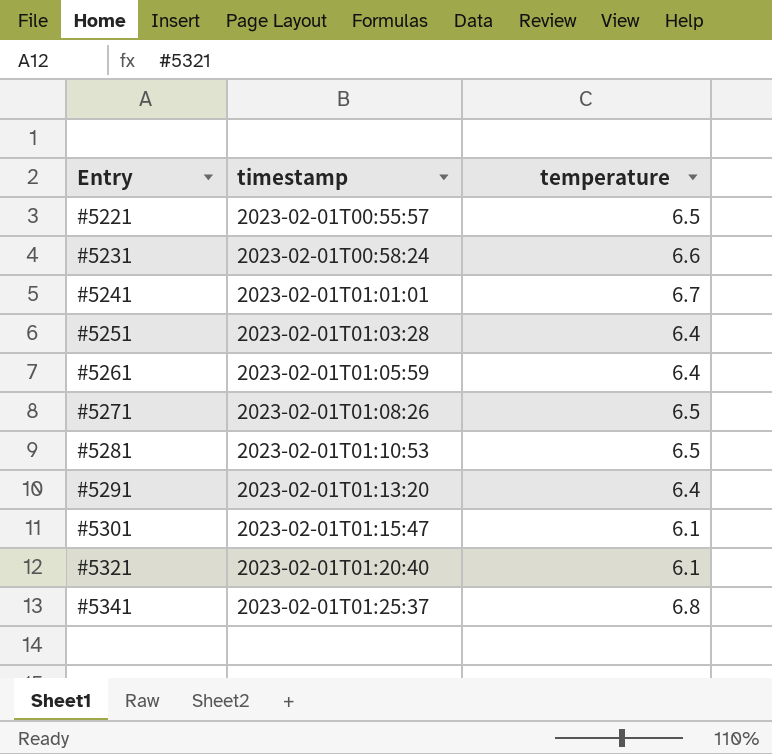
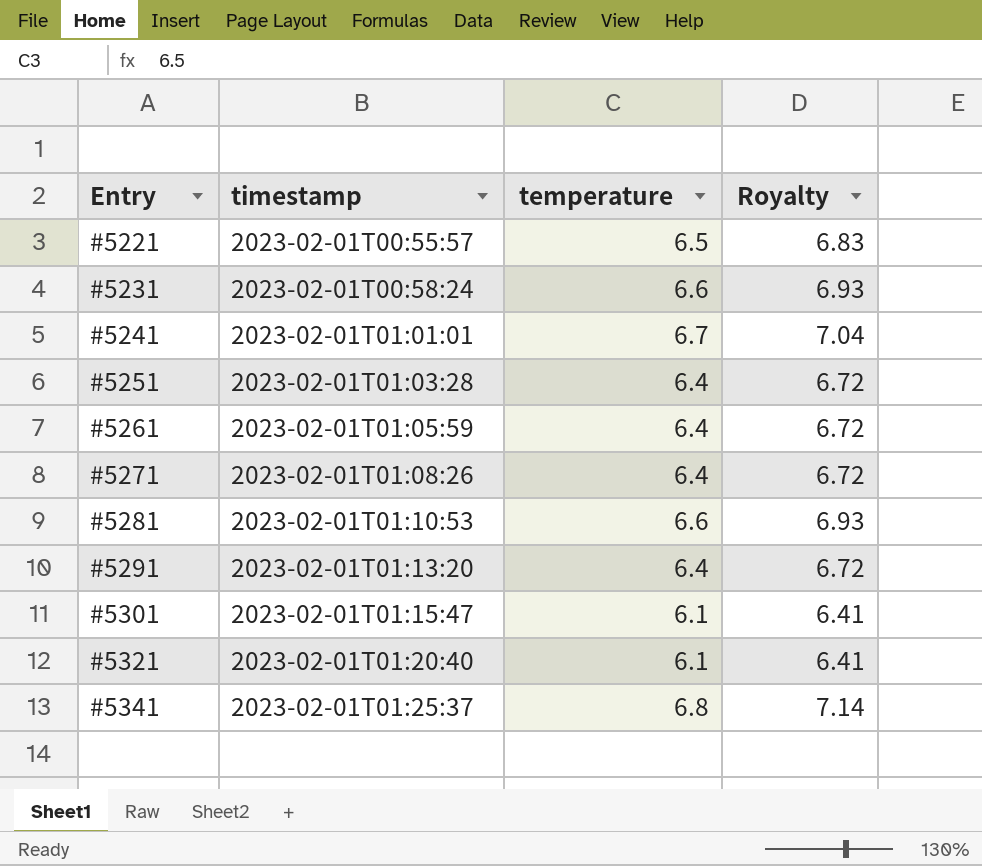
column Royalty | formula: none -> [temperature] * 1.05
#5271 | temperature: 6.5 -> 6.4
#5281 | temperature: 6.5 -> 6.6

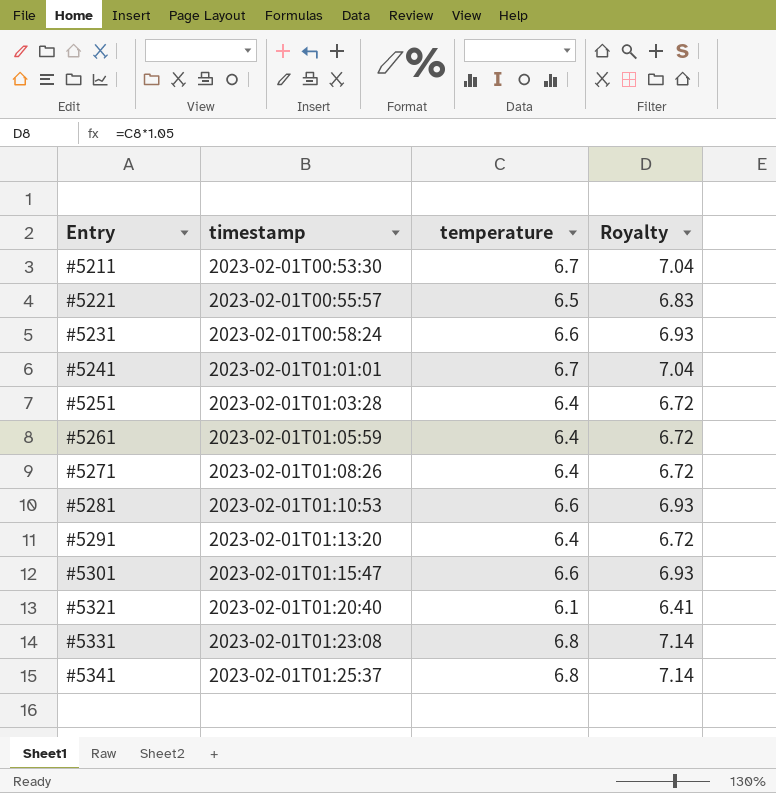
row #5211: none -> 2023-02-01T00:53:30 | 6.7 | 7.04
#5301 | temperature: 6.1 -> 6.6
#5301 | Royalty: 6.41 -> 6.93
row #5331: none -> 2023-02-01T01:23:08 | 6.8 | 7.14

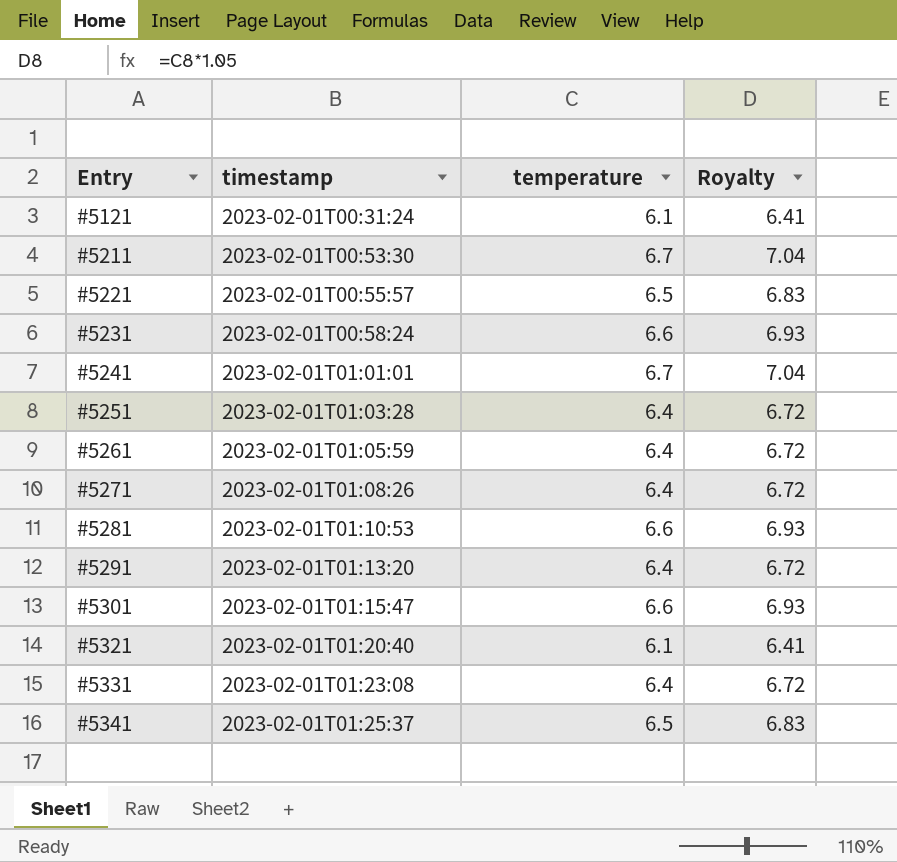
row #5121: none -> 2023-02-01T00:31:24 | 6.1 | 6.41
#5331 | temperature: 6.8 -> 6.4
#5331 | Royalty: 7.14 -> 6.72
#5341 | temperature: 6.8 -> 6.5
#5341 | Royalty: 7.14 -> 6.83

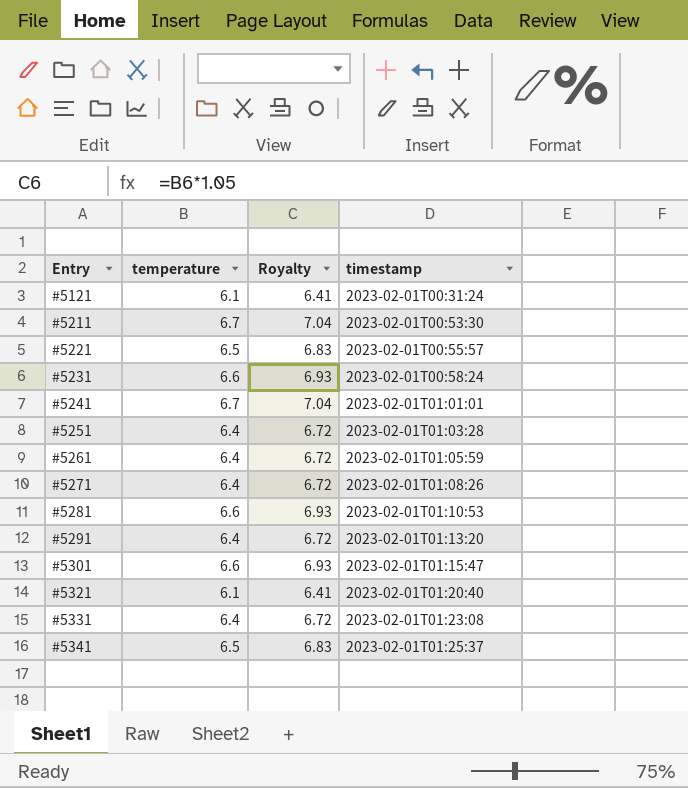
column timestamp | position: 2 -> 4

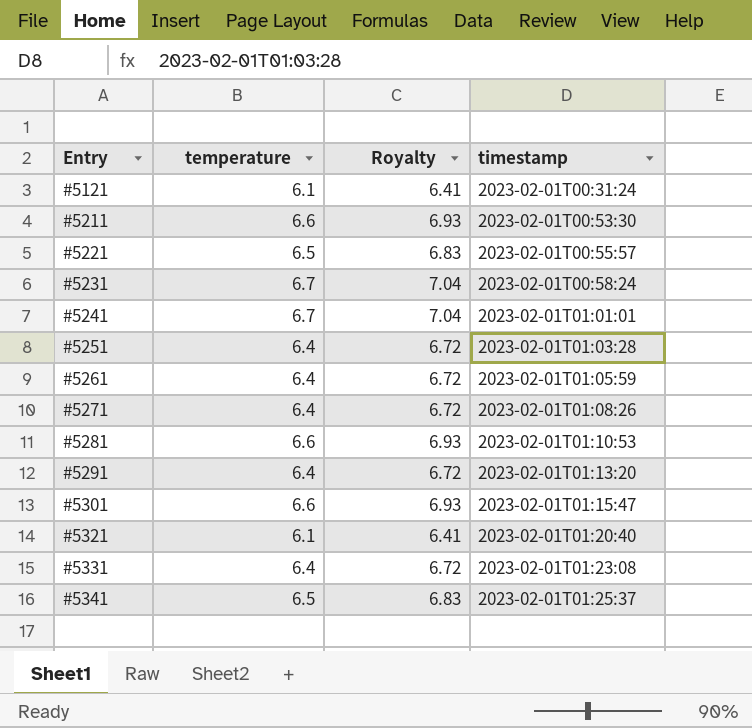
#5211 | temperature: 6.7 -> 6.6
#5211 | Royalty: 7.04 -> 6.93
#5231 | temperature: 6.6 -> 6.7
#5231 | Royalty: 6.93 -> 7.04

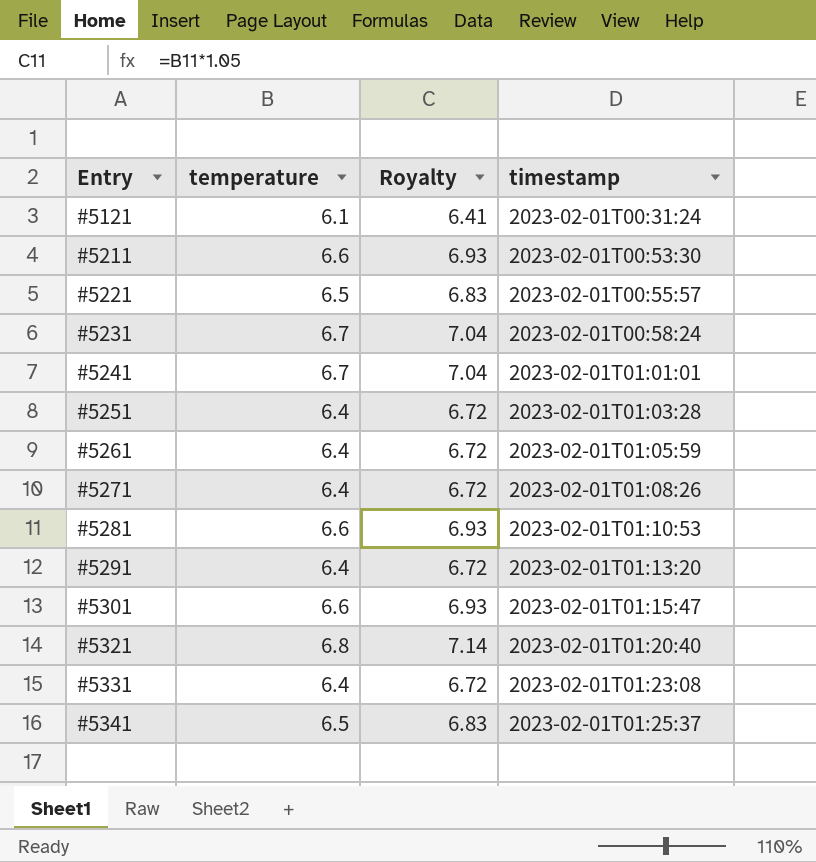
#5321 | temperature: 6.1 -> 6.8
#5321 | Royalty: 6.41 -> 7.14

